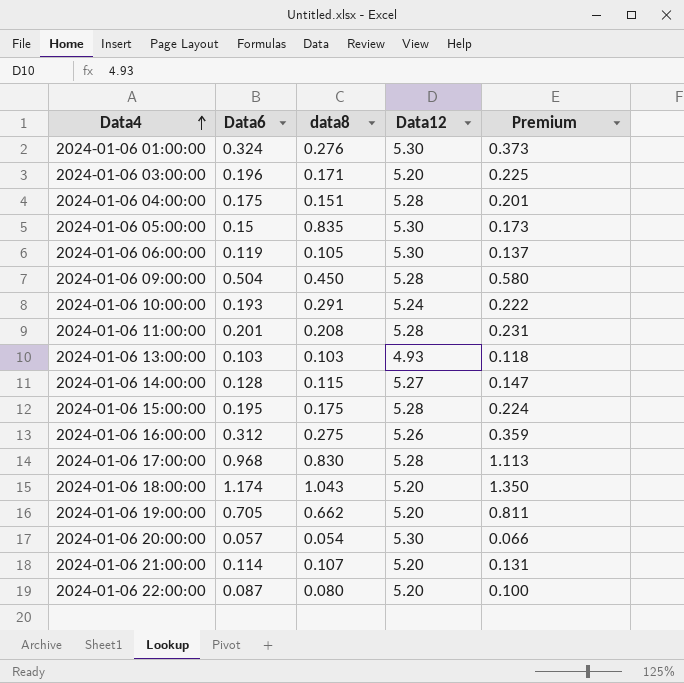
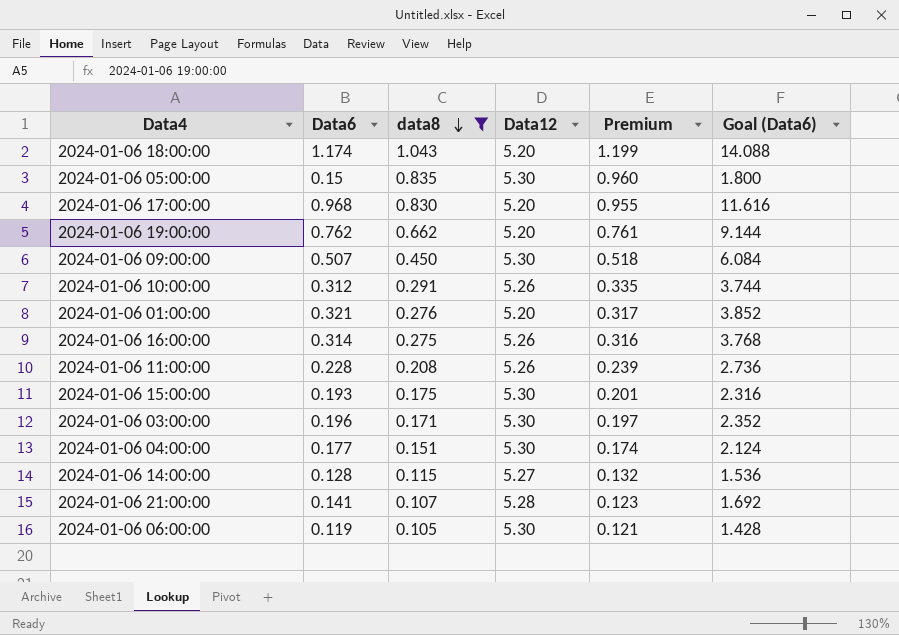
filter: none -> data8 >= 0.105
row order: Data4 ascending -> data8 descending
column Premium | formula: [Data6] * 1.15 -> [data8] * 1.15
column Goal (Data6) | formula: none -> [Data6] * 12
2024-01-06 17:00:00 | Data12: 5.28 -> 5.20
2024-01-06 19:00:00 | Data6: 0.705 -> 0.762
2024-01-06 09:00:00 | Data6: 0.504 -> 0.507
2024-01-06 09:00:00 | Data12: 5.28 -> 5.30
2024-01-06 10:00:00 | Data6: 0.193 -> 0.312
2024-01-06 10:00:00 | Data12: 5.24 -> 5.26
2024-01-06 01:00:00 | Data6: 0.324 -> 0.321
2024-01-06 01:00:00 | Data12: 5.30 -> 5.20
2024-01-06 16:00:00 | Data6: 0.312 -> 0.314
2024-01-06 11:00:00 | Data6: 0.201 -> 0.228
2024-01-06 11:00:00 | Data12: 5.28 -> 5.26
2024-01-06 15:00:00 | Data6: 0.195 -> 0.193
2024-01-06 15:00:00 | Data12: 5.28 -> 5.30
2024-01-06 03:00:00 | Data12: 5.20 -> 5.30
2024-01-06 04:00:00 | Data6: 0.175 -> 0.177
2024-01-06 04:00:00 | Data12: 5.28 -> 5.30
2024-01-06 21:00:00 | Data6: 0.114 -> 0.141
2024-01-06 21:00:00 | Data12: 5.20 -> 5.28

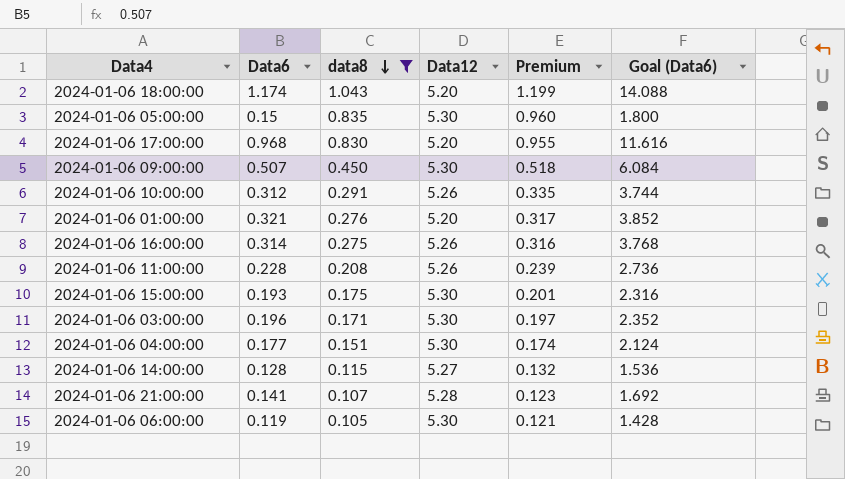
row 2024-01-06 19:00:00: 0.762 | 0.662 | 5.20 | 0.761 | 9.144 -> none

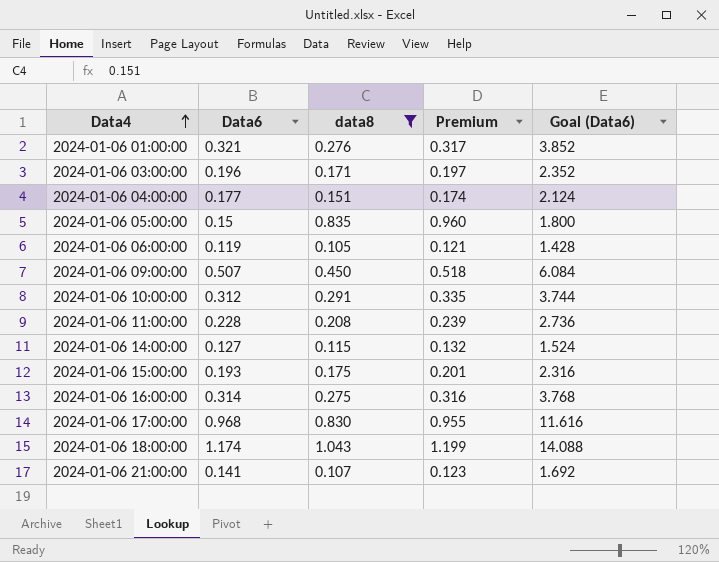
row order: data8 descending -> Data4 ascending
column Data12 | position: 4 -> none
2024-01-06 14:00:00 | Data6: 0.128 -> 0.127
2024-01-06 14:00:00 | Goal (Data6): 1.536 -> 1.524

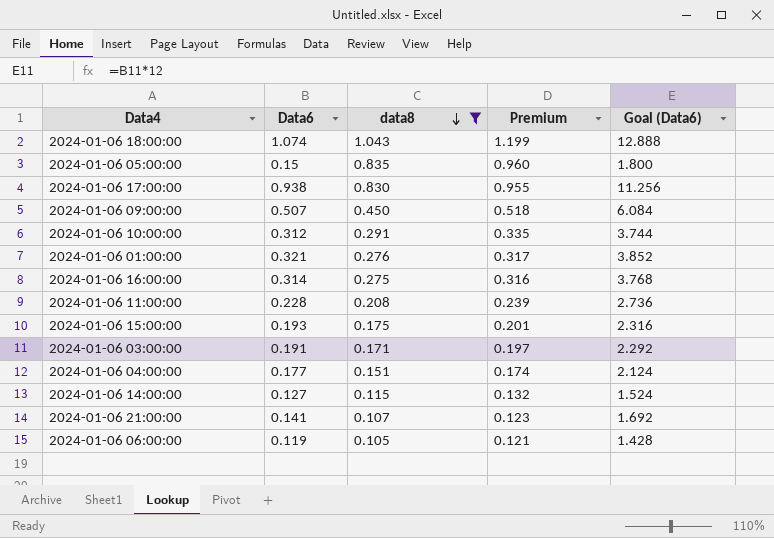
row order: Data4 ascending -> data8 descending
2024-01-06 18:00:00 | Data6: 1.174 -> 1.074
2024-01-06 18:00:00 | Goal (Data6): 14.088 -> 12.888
2024-01-06 17:00:00 | Data6: 0.968 -> 0.938
2024-01-06 17:00:00 | Goal (Data6): 11.616 -> 11.256
2024-01-06 03:00:00 | Data6: 0.196 -> 0.191
2024-01-06 03:00:00 | Goal (Data6): 2.352 -> 2.292

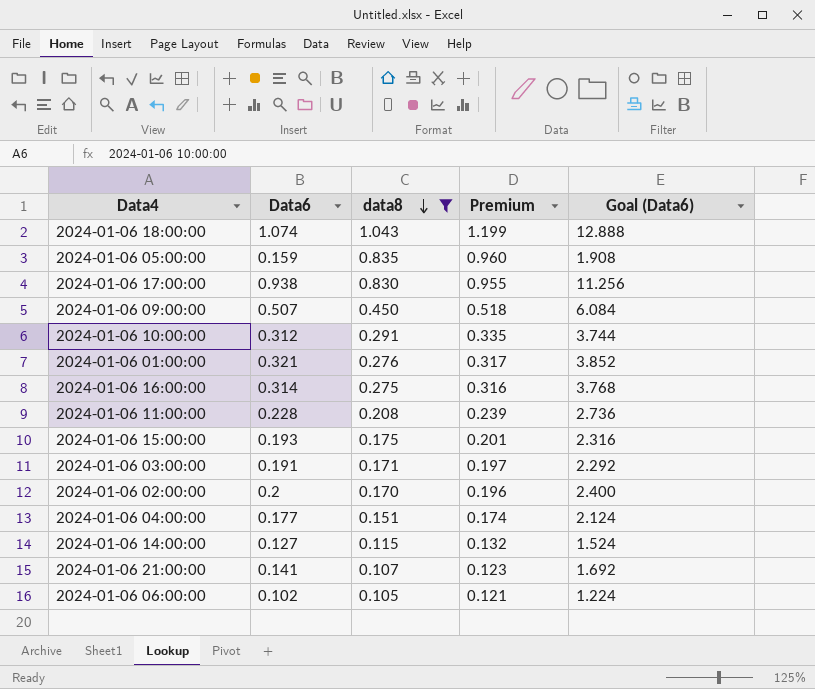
2024-01-06 05:00:00 | Data6: 0.15 -> 0.159
2024-01-06 05:00:00 | Goal (Data6): 1.800 -> 1.908
row 2024-01-06 02:00:00: none -> 0.2 | 0.170 | 0.196 | 2.400
2024-01-06 06:00:00 | Data6: 0.119 -> 0.102
2024-01-06 06:00:00 | Goal (Data6): 1.428 -> 1.224

